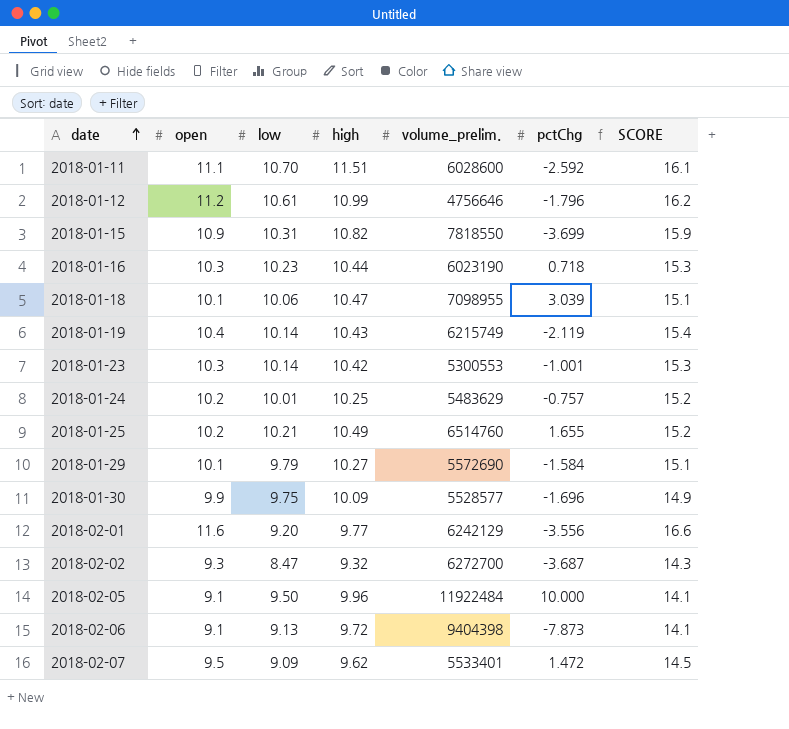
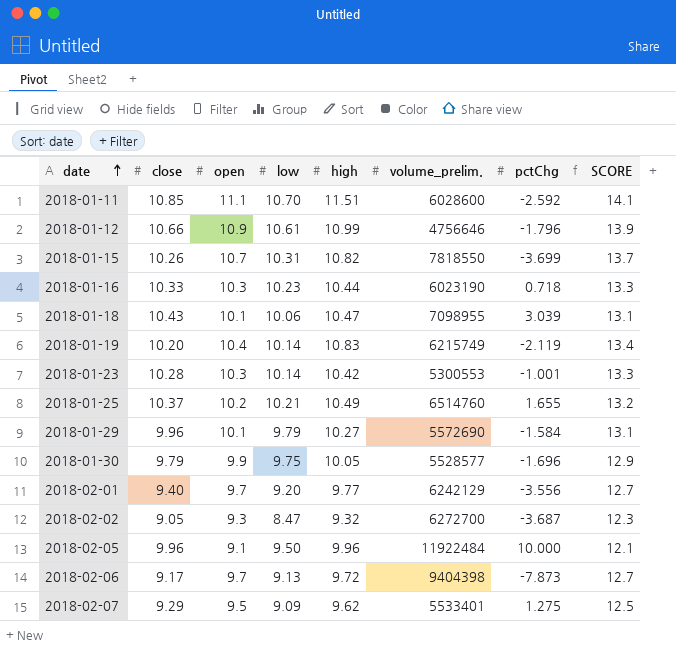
column close | position: none -> 2
column SCORE | formula: [open] + 5 -> [open] + 3
row 2018-01-24: 10.2 | 10.01 | 10.25 | 5483629 | -0.757 | 15.2 -> none
2018-01-12 | open: 11.2 -> 10.9
2018-01-15 | open: 10.9 -> 10.7
2018-01-19 | high: 10.43 -> 10.83
2018-01-30 | high: 10.09 -> 10.05
2018-02-01 | open: 11.6 -> 9.7
2018-02-06 | open: 9.1 -> 9.7
2018-02-07 | pctChg: 1.472 -> 1.275

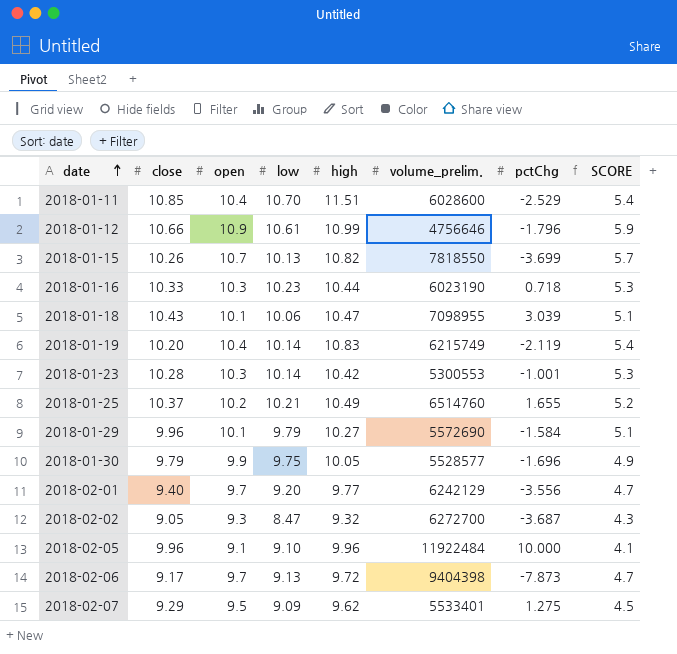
column SCORE | formula: [open] + 3 -> [open] - 5
2018-01-11 | open: 11.1 -> 10.4
2018-01-11 | pctChg: -2.592 -> -2.529
2018-01-15 | low: 10.31 -> 10.13
2018-02-05 | low: 9.50 -> 9.10

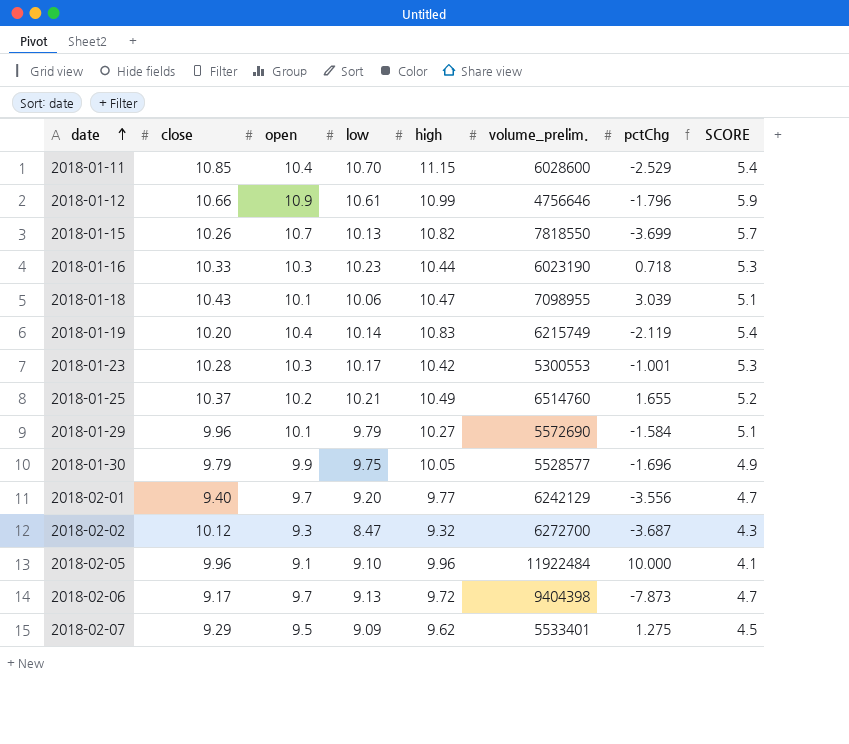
2018-01-11 | high: 11.51 -> 11.15
2018-01-23 | low: 10.14 -> 10.17
2018-02-02 | close: 9.05 -> 10.12

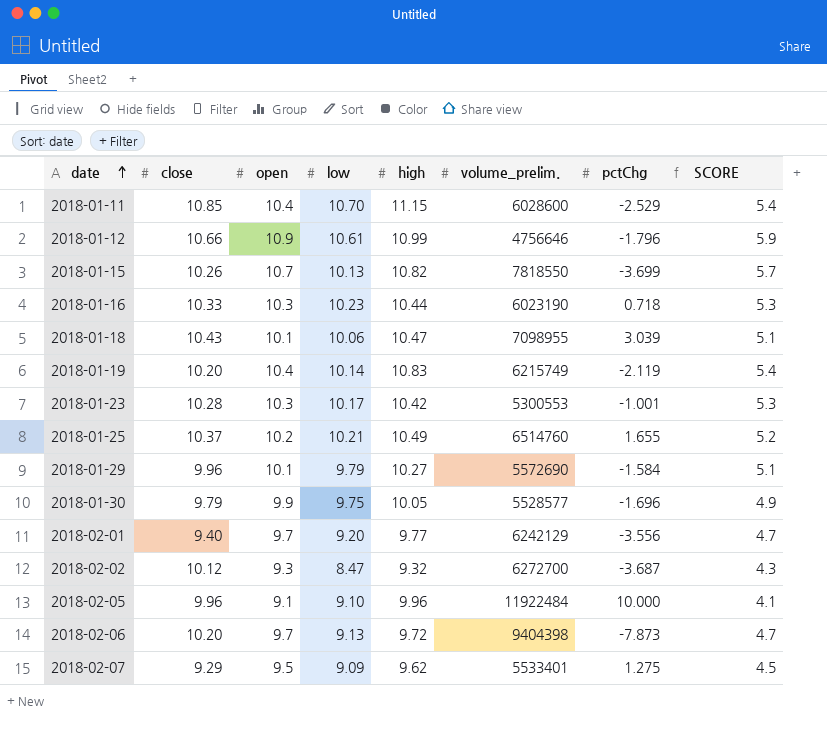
2018-02-06 | close: 9.17 -> 10.20

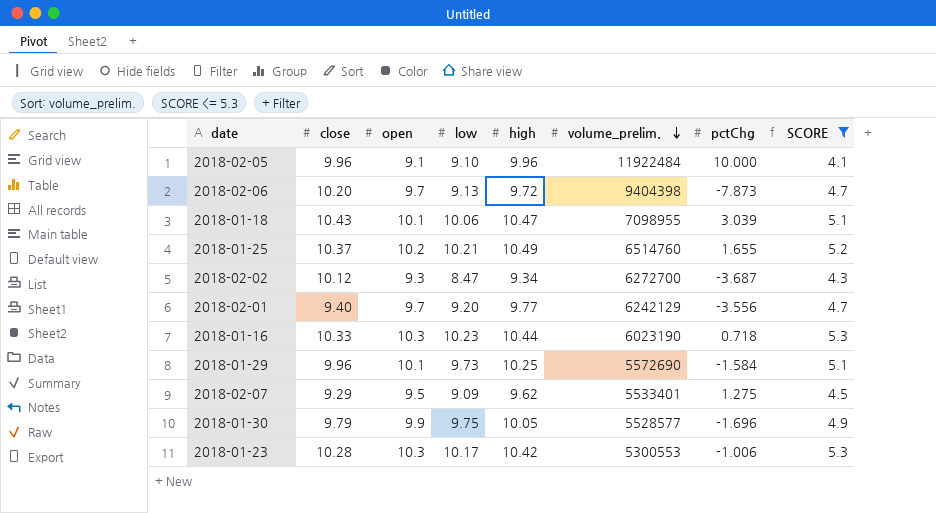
filter: none -> SCORE <= 5.3
row order: date ascending -> volume_prelim. descending
2018-02-02 | high: 9.32 -> 9.34
2018-01-29 | low: 9.79 -> 9.73
2018-01-29 | high: 10.27 -> 10.25
2018-01-23 | pctChg: -1.001 -> -1.006

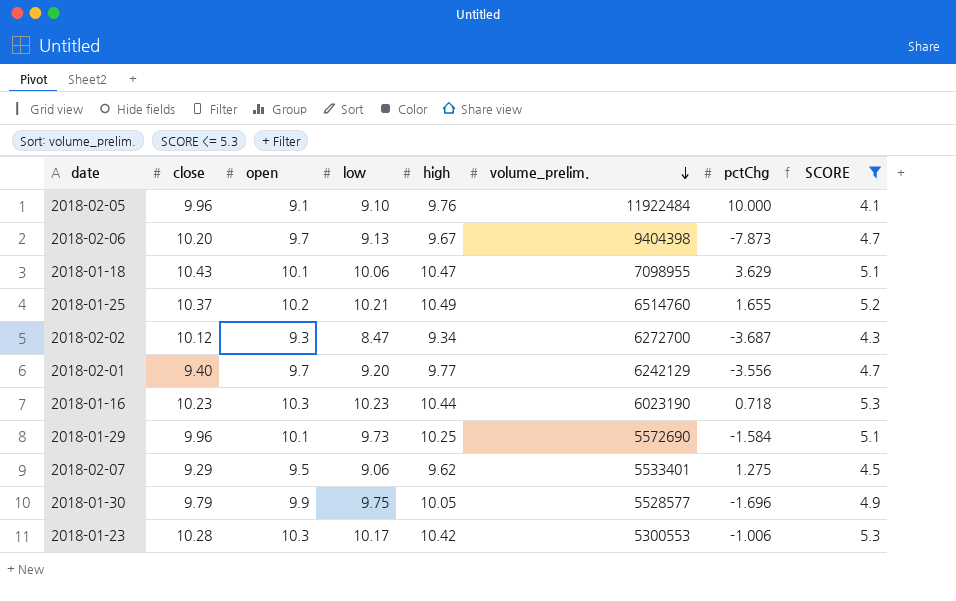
2018-02-05 | high: 9.96 -> 9.76
2018-02-06 | high: 9.72 -> 9.67
2018-01-18 | pctChg: 3.039 -> 3.629
2018-01-16 | close: 10.33 -> 10.23
2018-02-07 | low: 9.09 -> 9.06

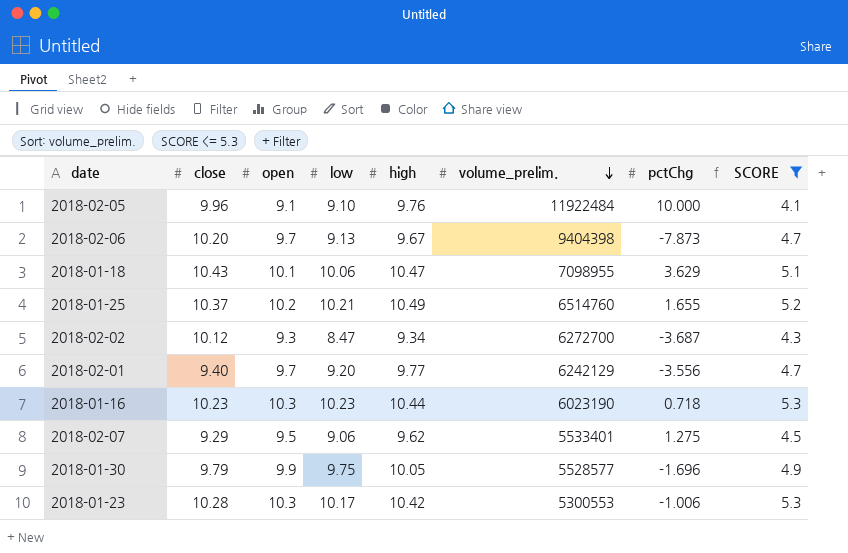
row 2018-01-29: 9.96 | 10.1 | 9.73 | 10.25 | 5572690 | -1.584 | 5.1 -> none

